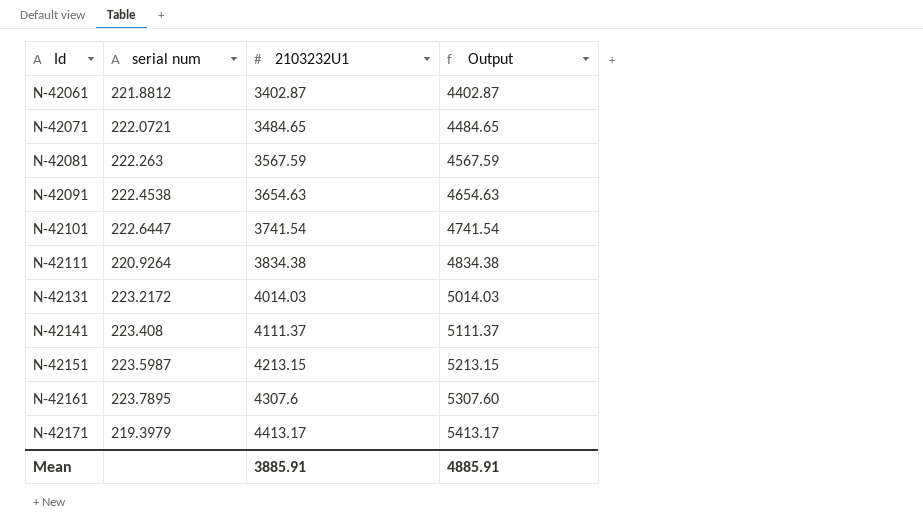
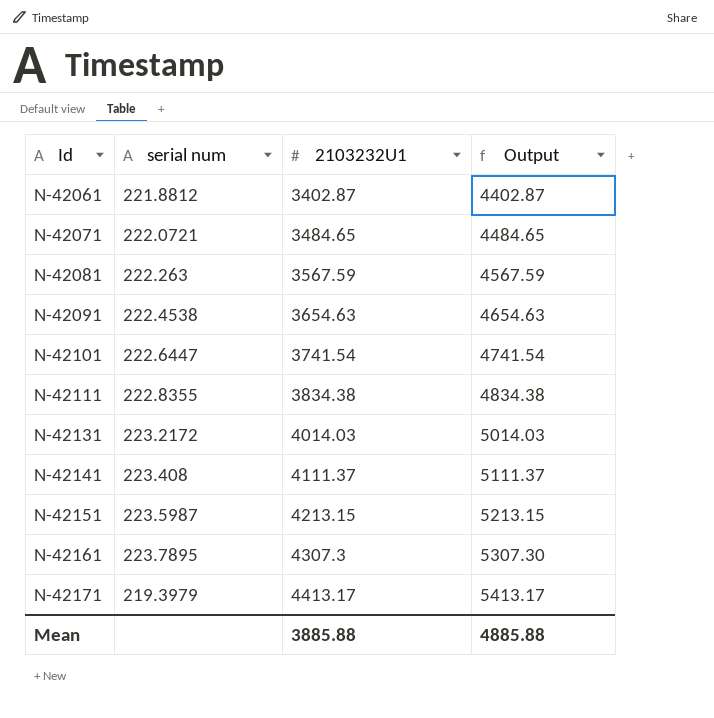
N-42111 | serial num: 220.9264 -> 222.8355
N-42161 | 2103232U1: 4307.6 -> 4307.3
N-42161 | Output: 5307.60 -> 5307.30
Mean | 2103232U1: 3885.91 -> 3885.88
Mean | Output: 4885.91 -> 4885.88

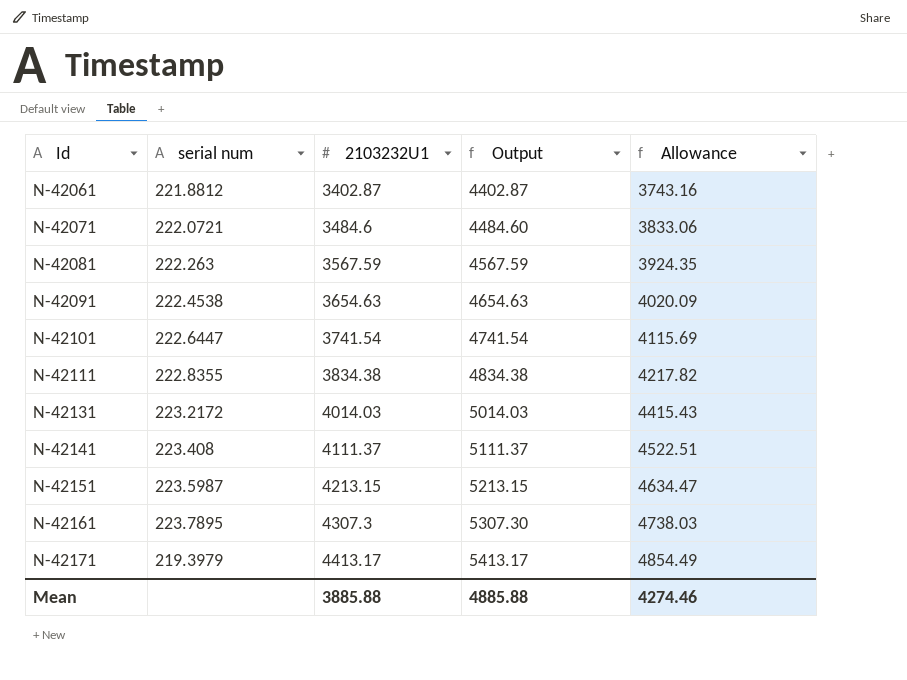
column Allowance | formula: none -> [2103232U1] * 1.1
N-42071 | 2103232U1: 3484.65 -> 3484.6
N-42071 | Output: 4484.65 -> 4484.60

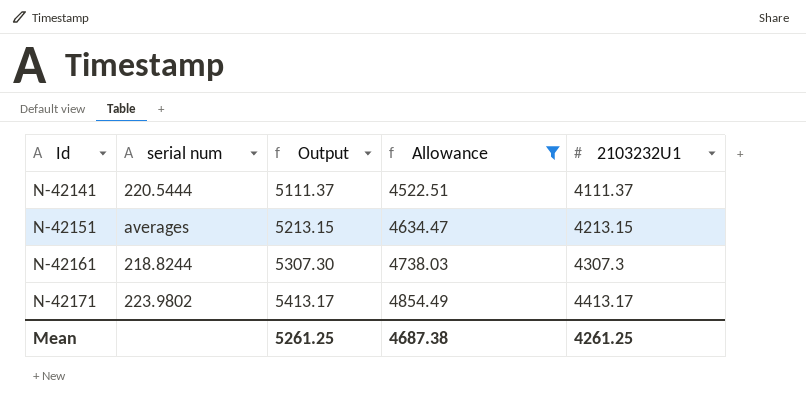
filter: none -> Allowance >= 4522.51
column 2103232U1 | position: 3 -> 5
N-42141 | serial num: 223.408 -> 220.5444
N-42151 | serial num: 223.5987 -> averages
N-42161 | serial num: 223.7895 -> 218.8244
N-42171 | serial num: 219.3979 -> 223.9802
Mean | Output: 4885.88 -> 5261.25
Mean | Allowance: 4274.46 -> 4687.38
Mean | 2103232U1: 3885.88 -> 4261.25

